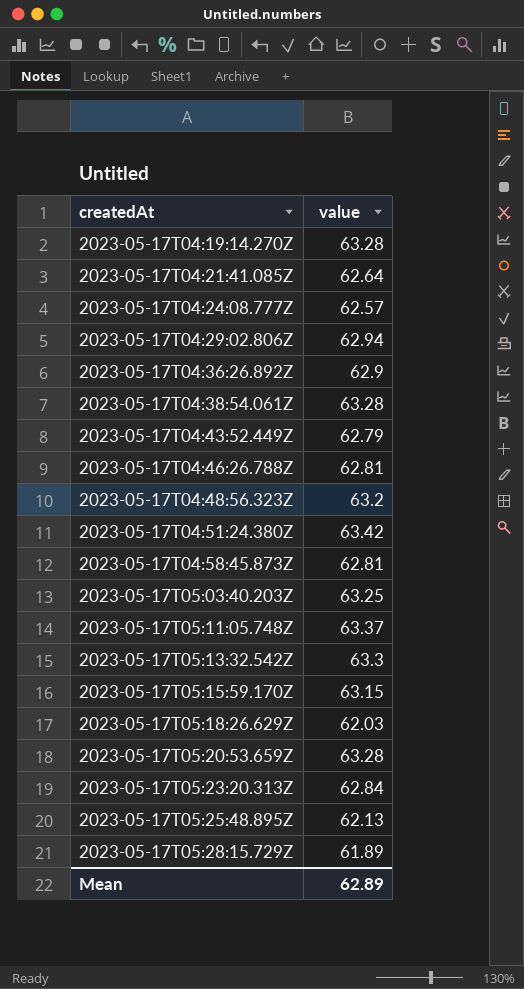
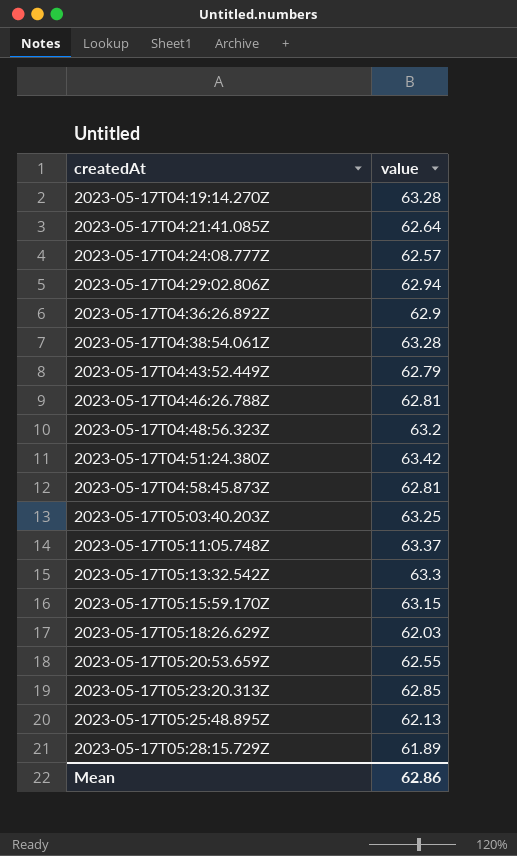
2023-05-17T05:20:53.659Z | value: 63.28 -> 62.55
2023-05-17T05:23:20.313Z | value: 62.84 -> 62.85
Mean | value: 62.89 -> 62.86

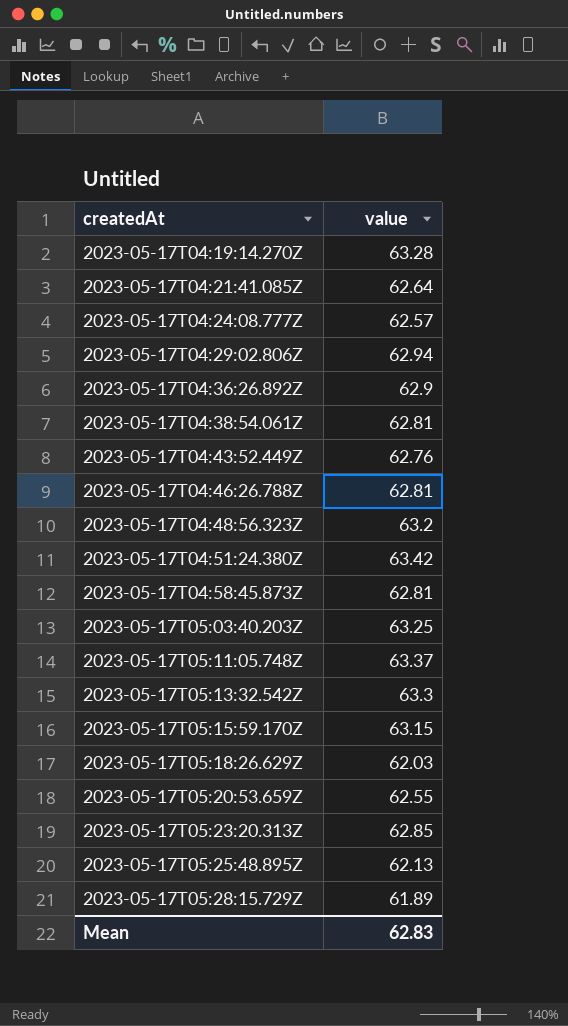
2023-05-17T04:38:54.061Z | value: 63.28 -> 62.81
2023-05-17T04:43:52.449Z | value: 62.79 -> 62.76
Mean | value: 62.86 -> 62.83

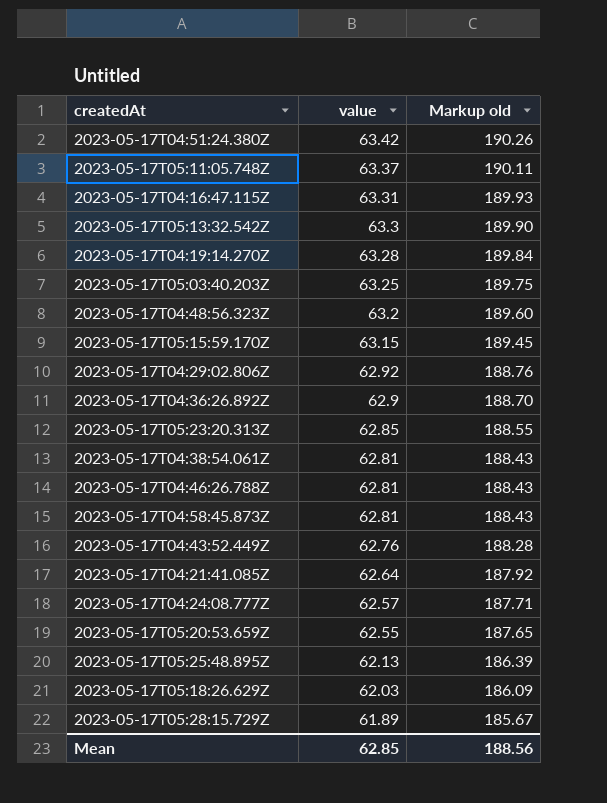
row order: createdAt ascending -> value descending
column Markup old | formula: none -> [value] * 3
row 2023-05-17T04:16:47.115Z: none -> 63.31 | 189.93
2023-05-17T04:29:02.806Z | value: 62.94 -> 62.92
Mean | value: 62.83 -> 62.85

